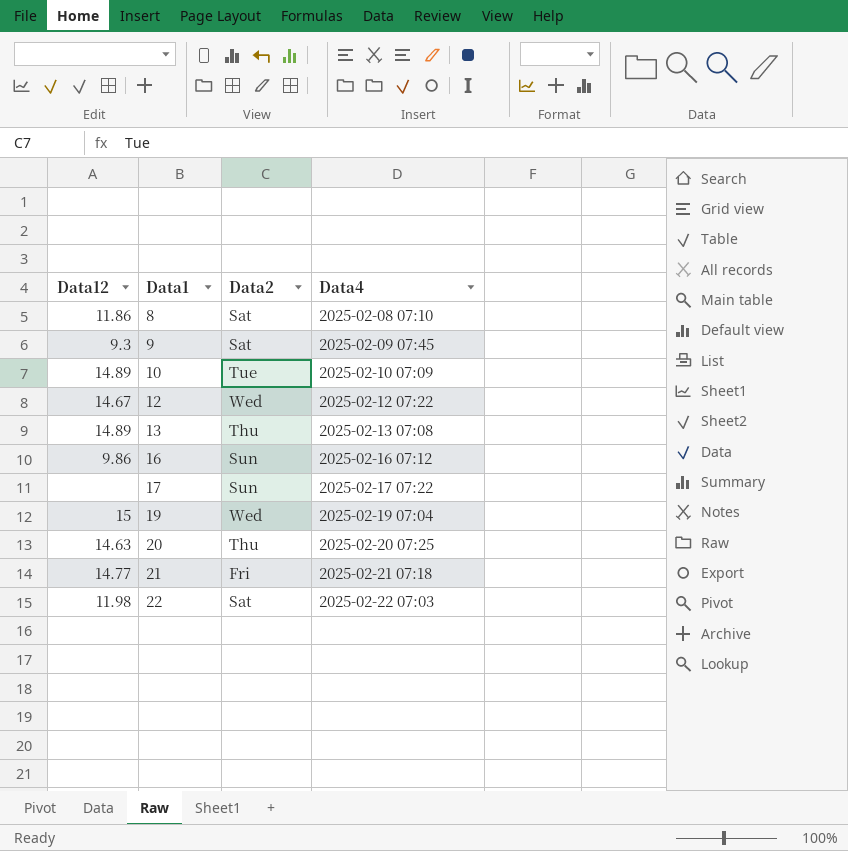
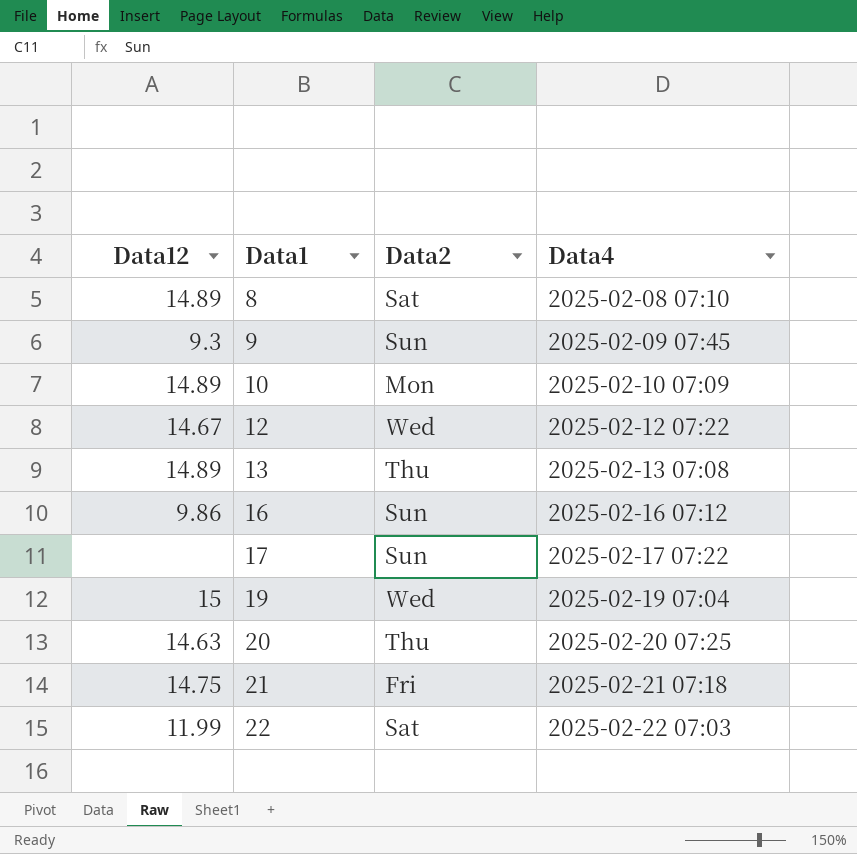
8 | Data12: 11.86 -> 14.89
9 | Data2: Sat -> Sun
10 | Data2: Tue -> Mon
21 | Data12: 14.77 -> 14.75
22 | Data12: 11.98 -> 11.99

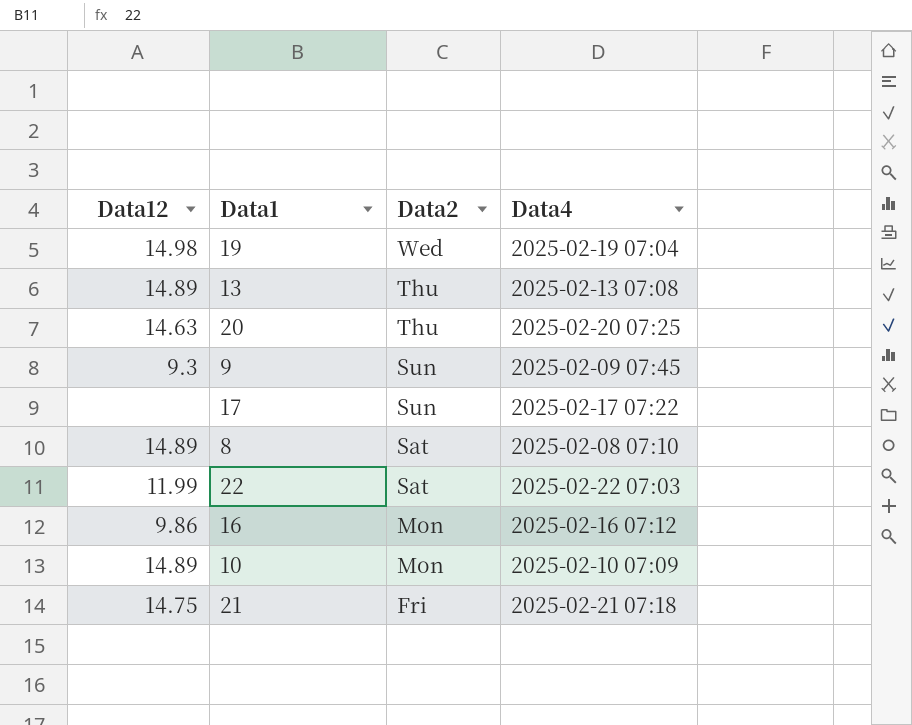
row order: Data1 ascending -> Data2 descending
row 12: 14.67 | Wed | 2025-02-12 07:22 -> none
19 | Data12: 15 -> 14.98
16 | Data2: Sun -> Mon

